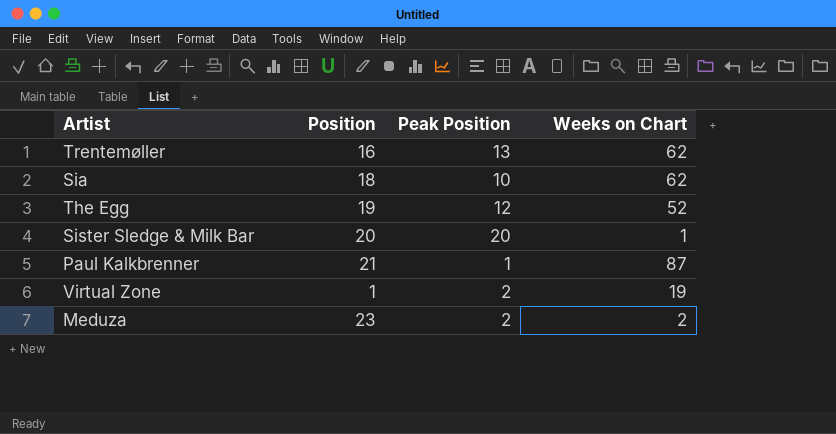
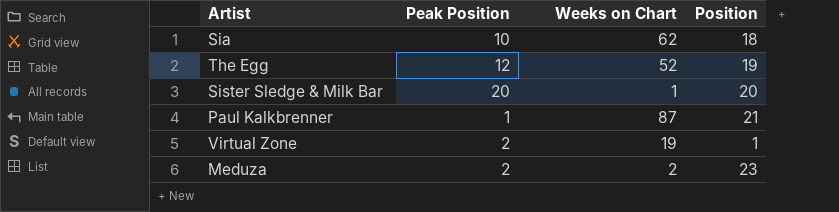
column Position | position: 2 -> 4
row Trentemøller: 16 | 13 | 62 -> none

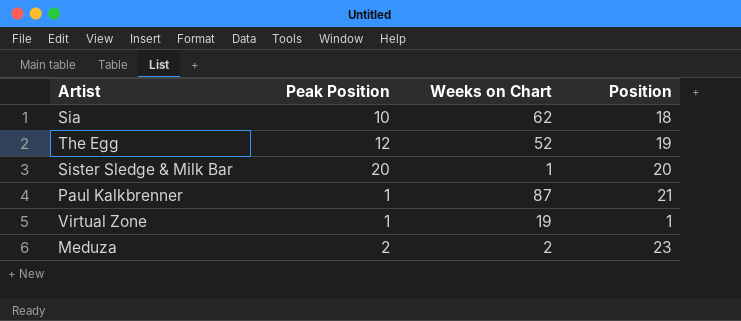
Virtual Zone | Peak Position: 2 -> 1

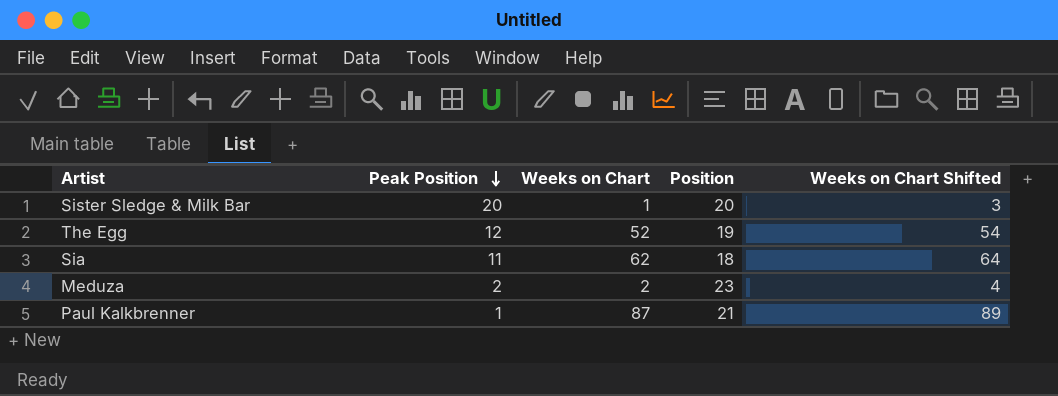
row order: none -> Peak Position descending
column Weeks on Chart Shifted | formula: none -> [Weeks on Chart] + 2
row Virtual Zone: 1 | 19 | 1 -> none
Sia | Peak Position: 10 -> 11

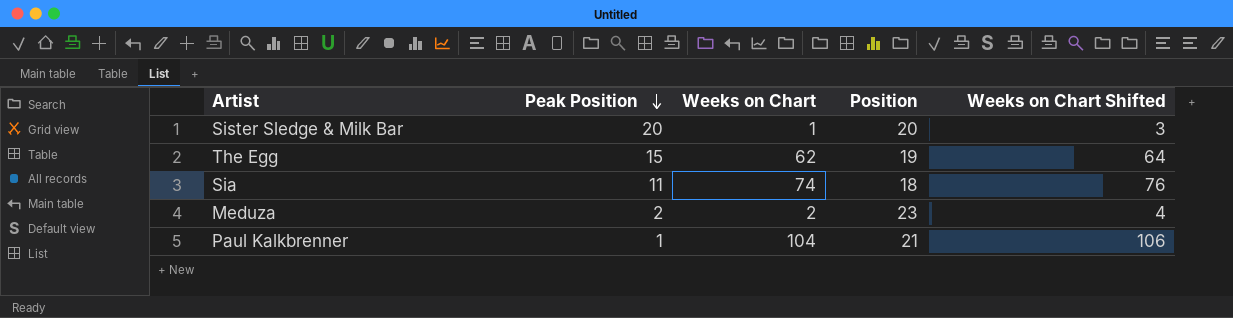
The Egg | Peak Position: 12 -> 15
The Egg | Weeks on Chart: 52 -> 62
The Egg | Weeks on Chart Shifted: 54 -> 64
Sia | Weeks on Chart: 62 -> 74
Sia | Weeks on Chart Shifted: 64 -> 76
Paul Kalkbrenner | Weeks on Chart: 87 -> 104
Paul Kalkbrenner | Weeks on Chart Shifted: 89 -> 106

